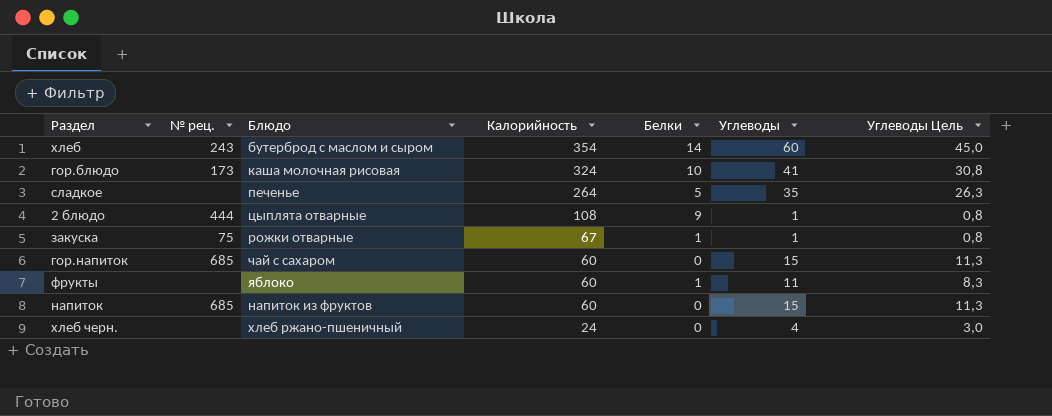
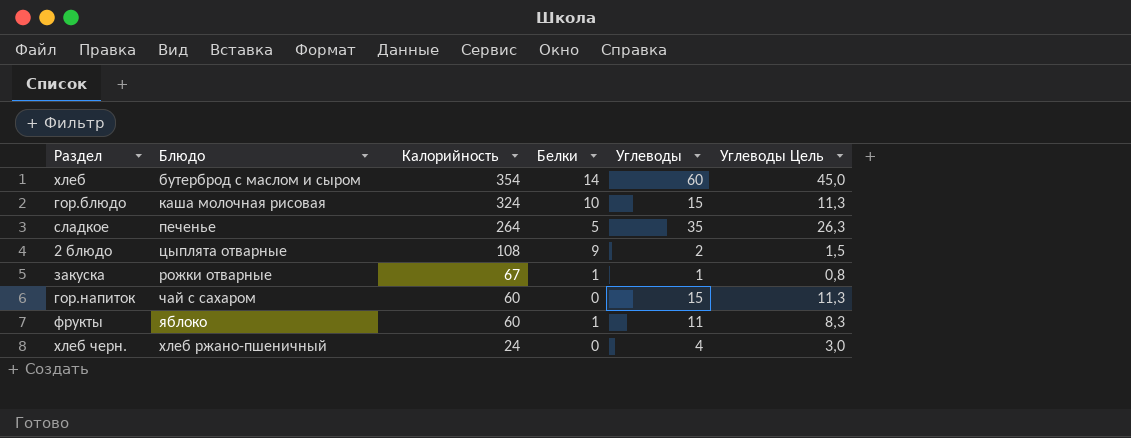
column № рец. | position: 2 -> none
row напиток: 685 | напиток из фруктов | 60 | 0 | 15 | 11,3 -> none
гор.блюдо | Углеводы: 41 -> 15
гор.блюдо | Углеводы Цель: 30,8 -> 11,3
2 блюдо | Углеводы: 1 -> 2
2 блюдо | Углеводы Цель: 0,8 -> 1,5

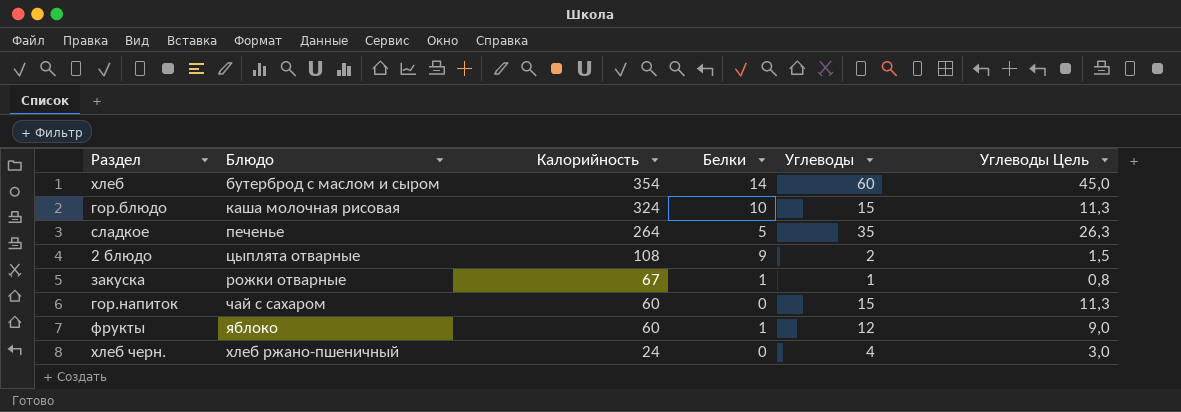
фрукты | Углеводы: 11 -> 12
фрукты | Углеводы Цель: 8,3 -> 9,0

